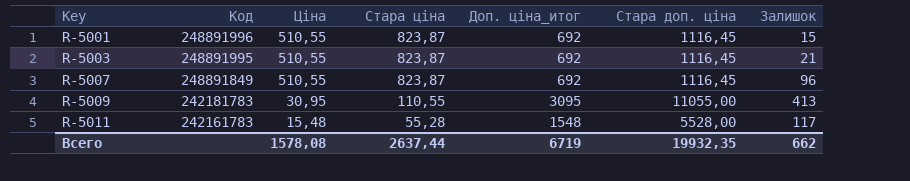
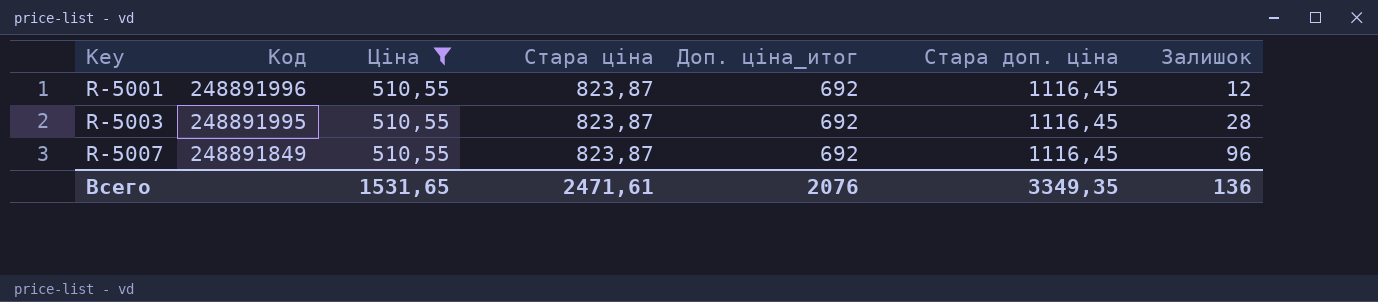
filter: none -> Ціна = 510,55
R-5001 | Залишок: 15 -> 12
R-5003 | Залишок: 21 -> 28
Всего | Ціна: 1578,08 -> 1531,65
Всего | Стара ціна: 2637,44 -> 2471,61
Всего | Доп. ціна_итог: 6719 -> 2076
Всего | Стара доп. ціна: 19932,35 -> 3349,35
Всего | Залишок: 662 -> 136

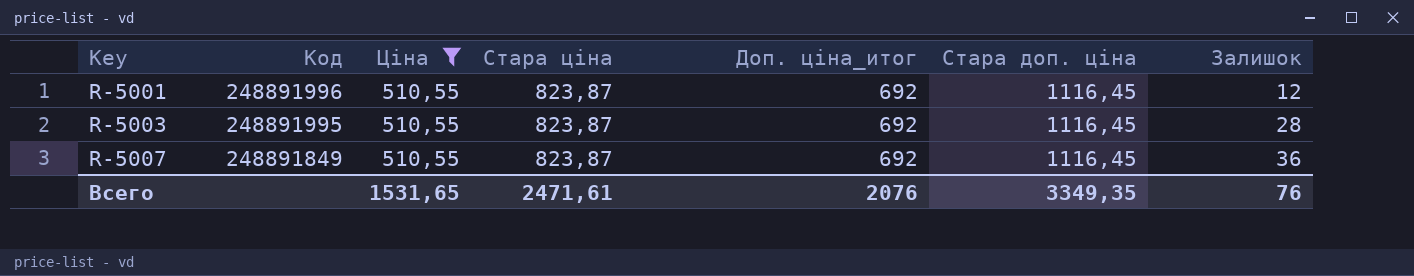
R-5007 | Залишок: 96 -> 36
Всего | Залишок: 136 -> 76

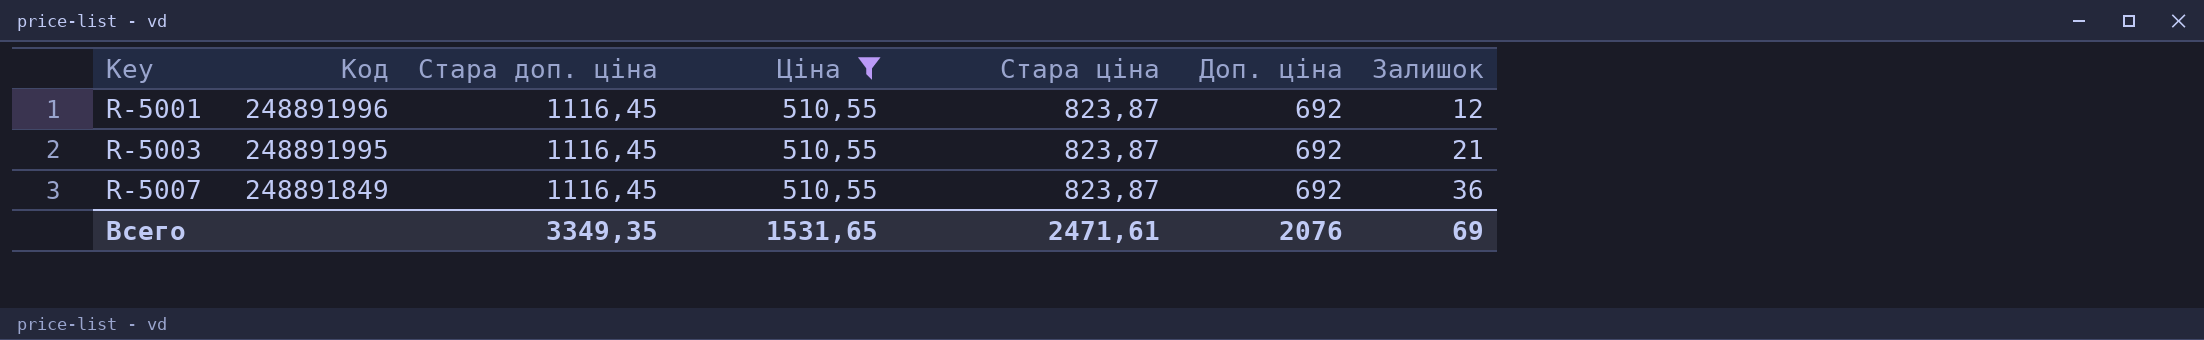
column Стара доп. ціна | position: 6 -> 3
column name: Доп. ціна_итог -> Доп. ціна
R-5003 | Залишок: 28 -> 21
Всего | Залишок: 76 -> 69

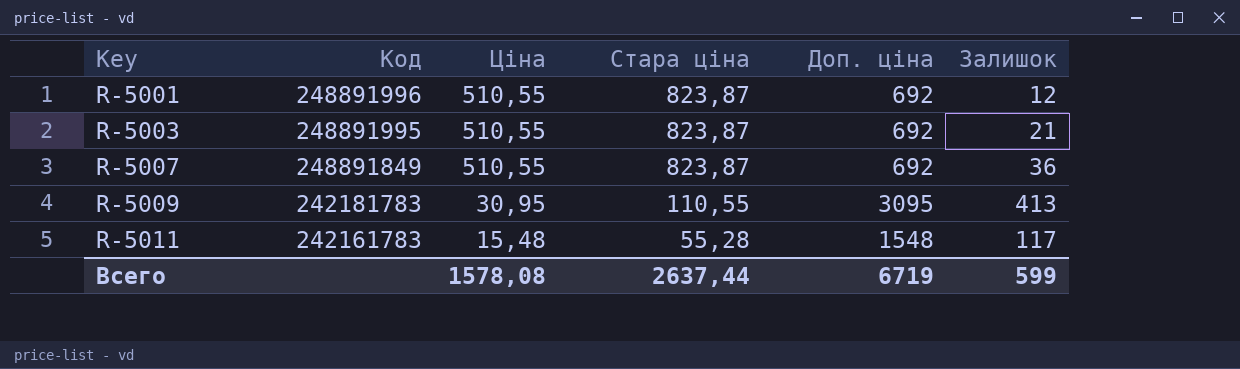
filter: Ціна = 510,55 -> none
column Стара доп. ціна | position: 3 -> none
Всего | Ціна: 1531,65 -> 1578,08
Всего | Стара ціна: 2471,61 -> 2637,44
Всего | Доп. ціна: 2076 -> 6719
Всего | Залишок: 69 -> 599

